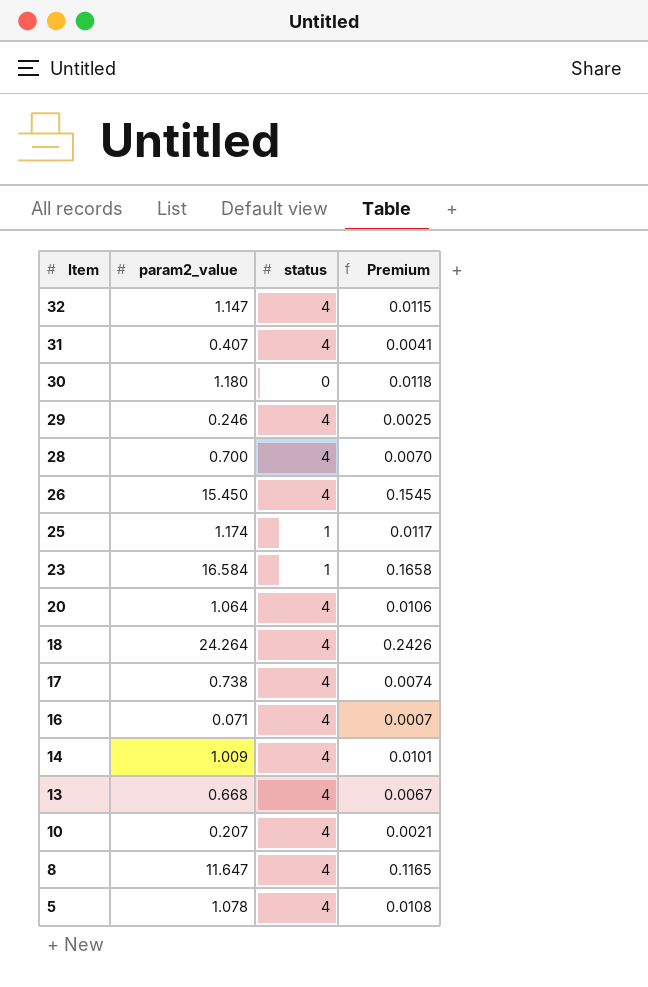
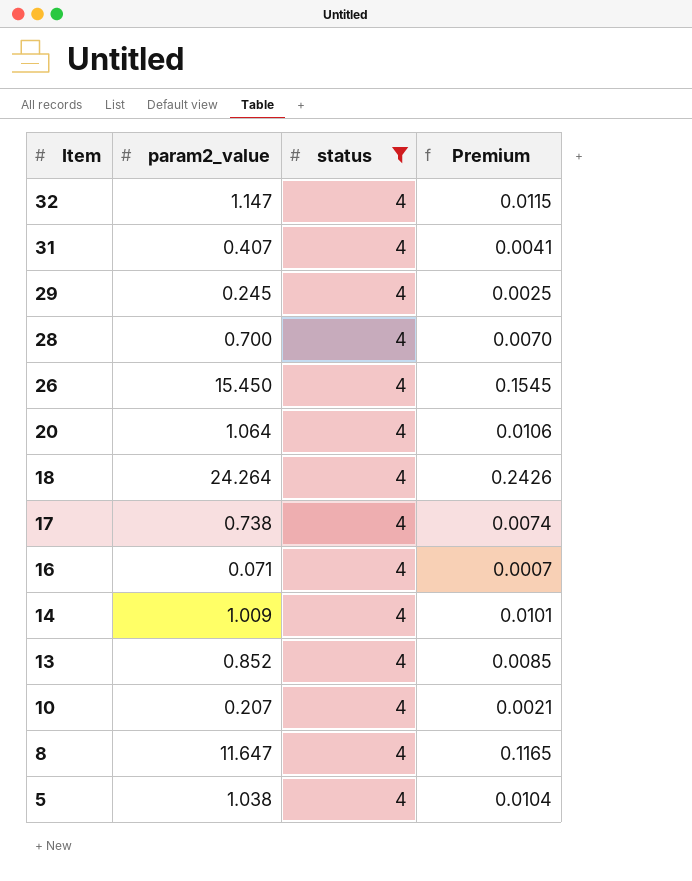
filter: none -> status = 4
29 | param2_value: 0.246 -> 0.245
13 | param2_value: 0.668 -> 0.852
13 | Premium: 0.0067 -> 0.0085
5 | param2_value: 1.078 -> 1.038
5 | Premium: 0.0108 -> 0.0104

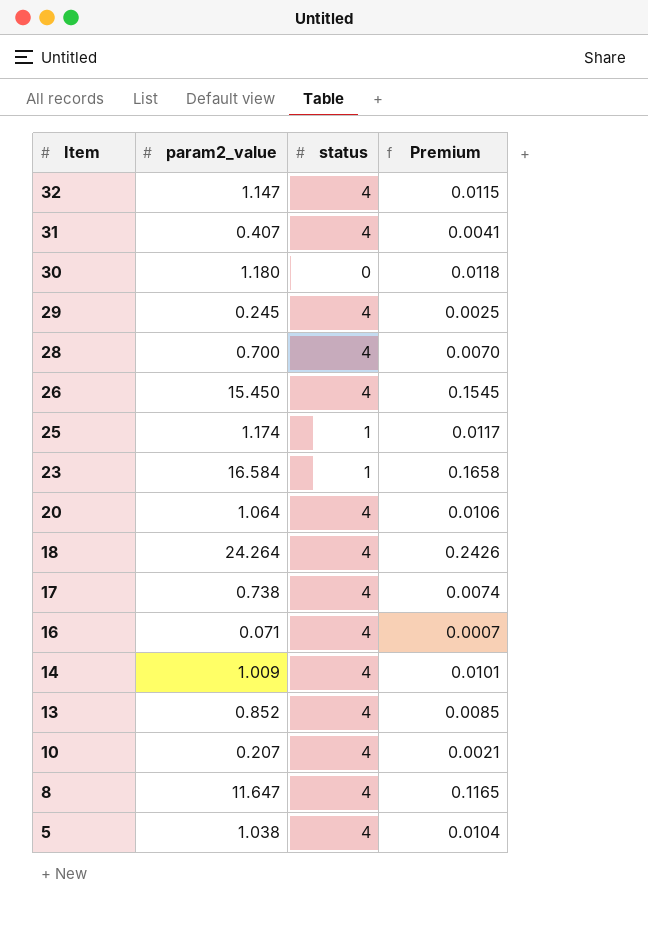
filter: status = 4 -> none

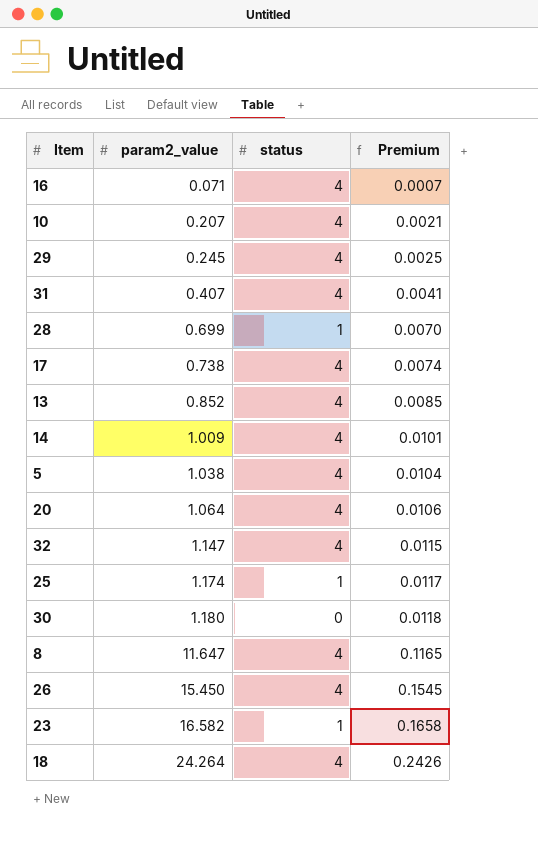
row order: Item descending -> param2_value ascending
28 | param2_value: 0.700 -> 0.699
28 | status: 4 -> 1
23 | param2_value: 16.584 -> 16.582

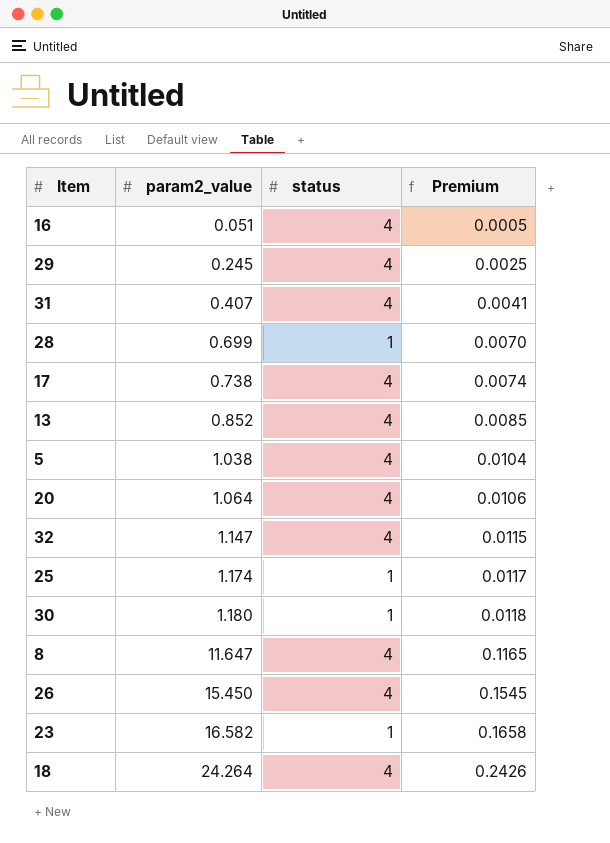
row 10: 0.207 | 4 | 0.0021 -> none
row 14: 1.009 | 4 | 0.0101 -> none
16 | param2_value: 0.071 -> 0.051
16 | Premium: 0.0007 -> 0.0005
30 | status: 0 -> 1

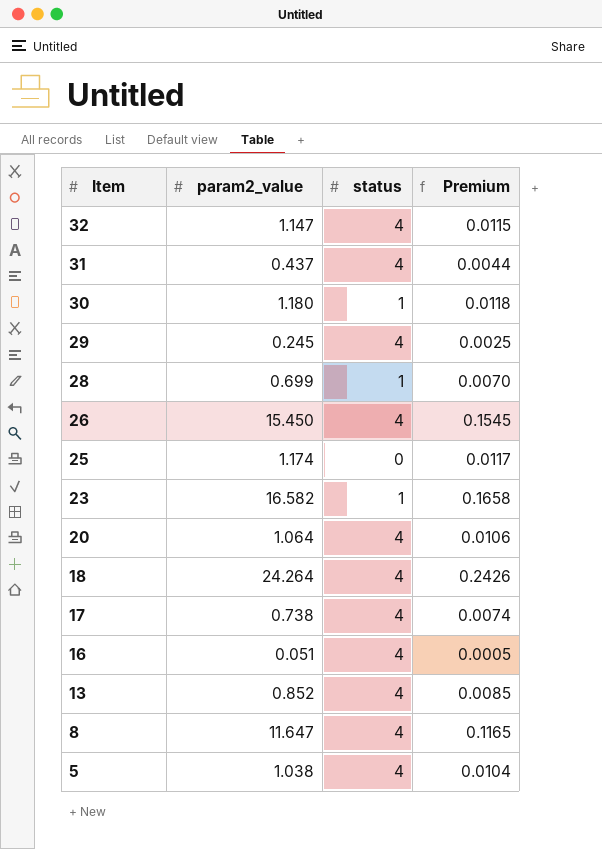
row order: param2_value ascending -> Item descending
31 | param2_value: 0.407 -> 0.437
31 | Premium: 0.0041 -> 0.0044
25 | status: 1 -> 0

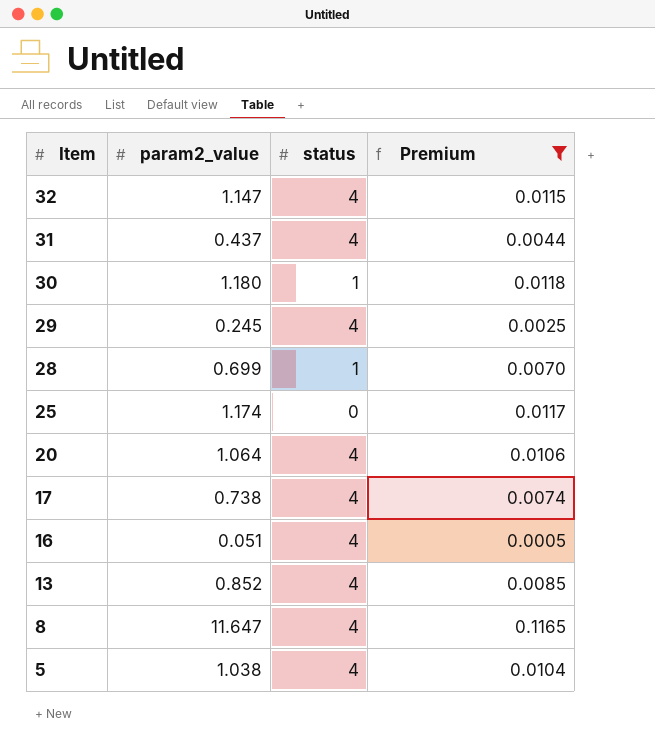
filter: none -> Premium <= 0.1165

